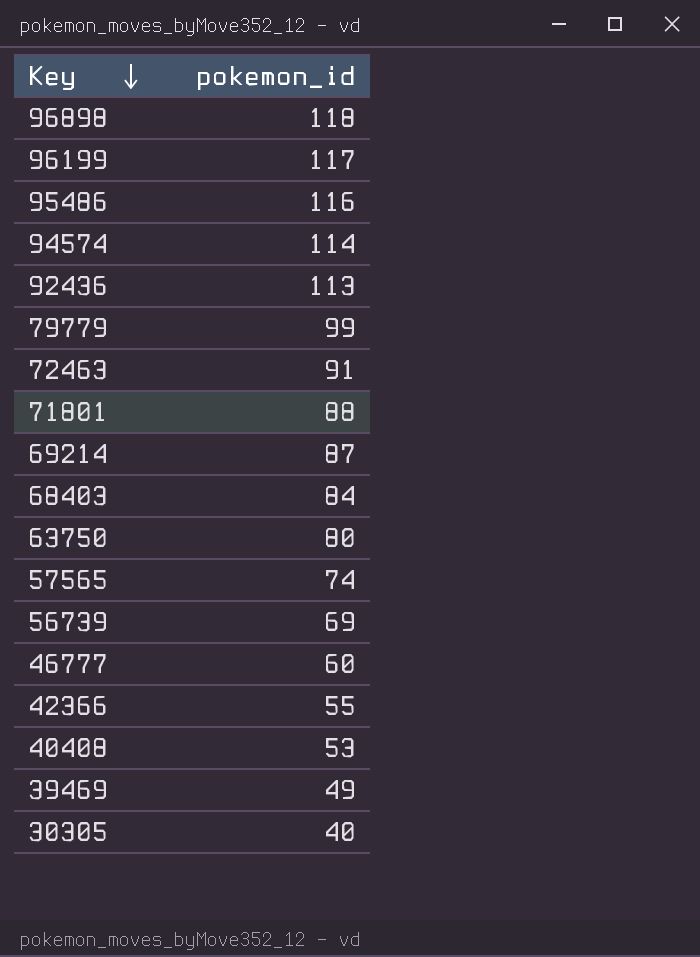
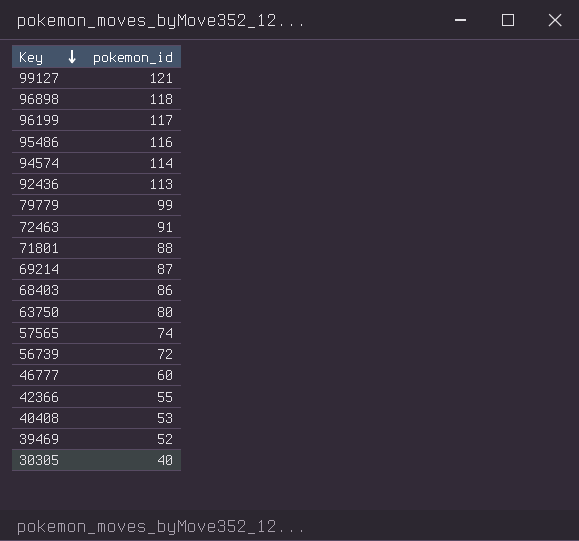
row 99127: none -> 121
68403 | pokemon_id: 84 -> 86
56739 | pokemon_id: 69 -> 72
39469 | pokemon_id: 49 -> 52

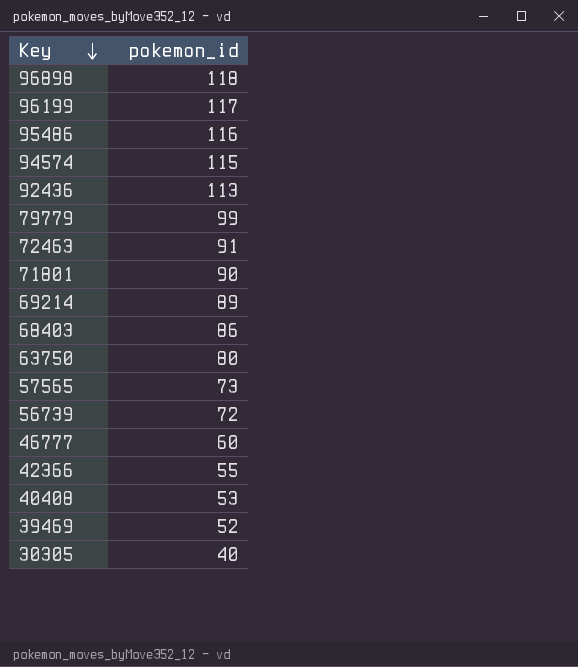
row 99127: 121 -> none
94574 | pokemon_id: 114 -> 115
71801 | pokemon_id: 88 -> 90
69214 | pokemon_id: 87 -> 89
57565 | pokemon_id: 74 -> 73

